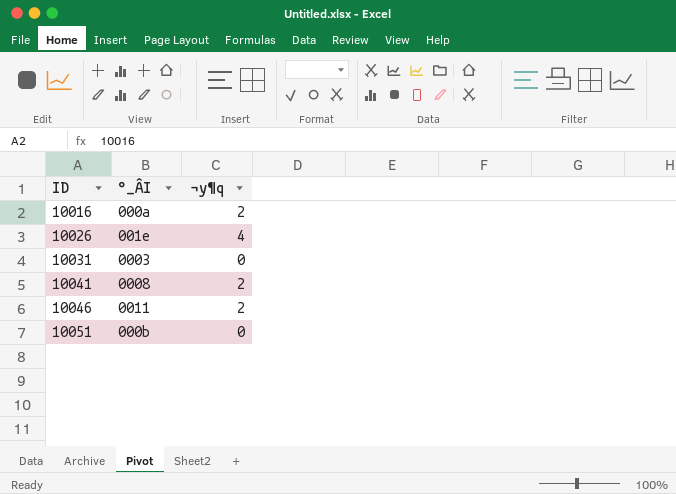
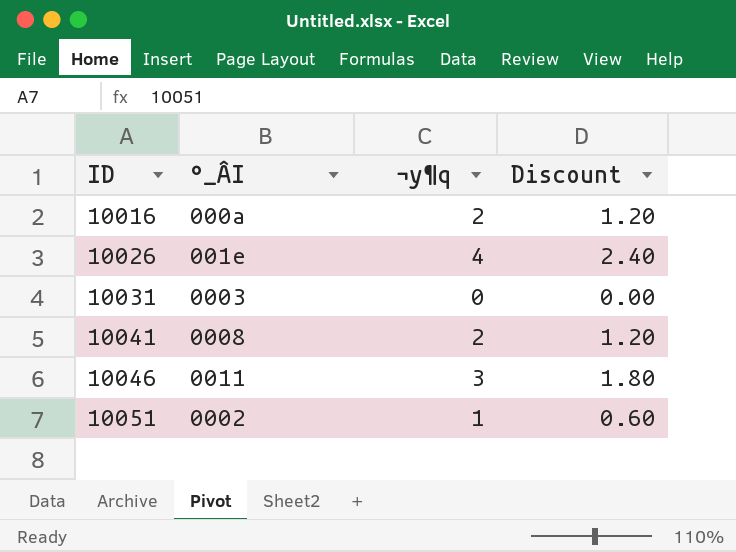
column Discount | formula: none -> [¬y¶q] * 0.6
10046 | ¬y¶q: 2 -> 3
10051 | °_ÂI: 000b -> 0002
10051 | ¬y¶q: 0 -> 1

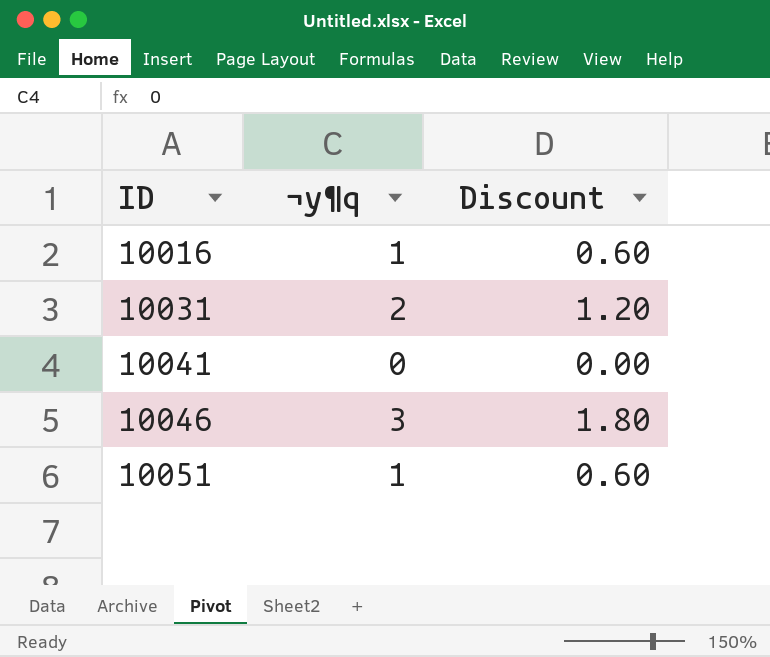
column °_ÂI | position: 2 -> none
row 10026: 001e | 4 | 2.40 -> none
10016 | ¬y¶q: 2 -> 1
10016 | Discount: 1.20 -> 0.60
10031 | ¬y¶q: 0 -> 2
10031 | Discount: 0.00 -> 1.20
10041 | ¬y¶q: 2 -> 0
10041 | Discount: 1.20 -> 0.00

